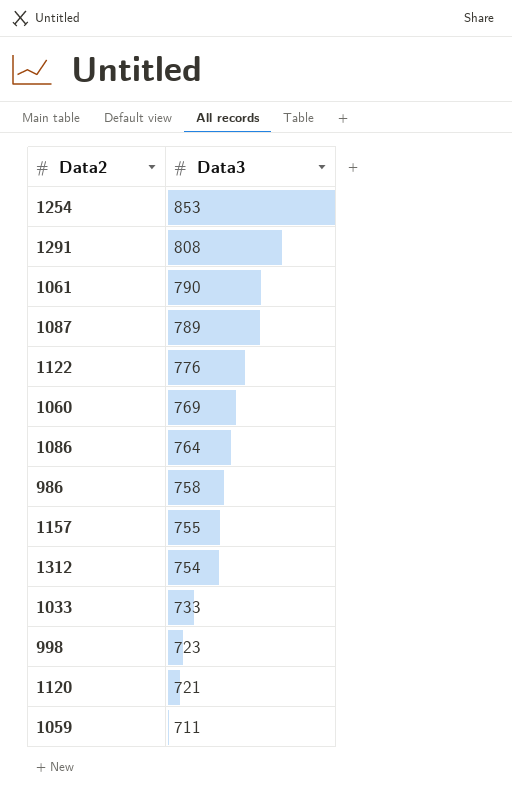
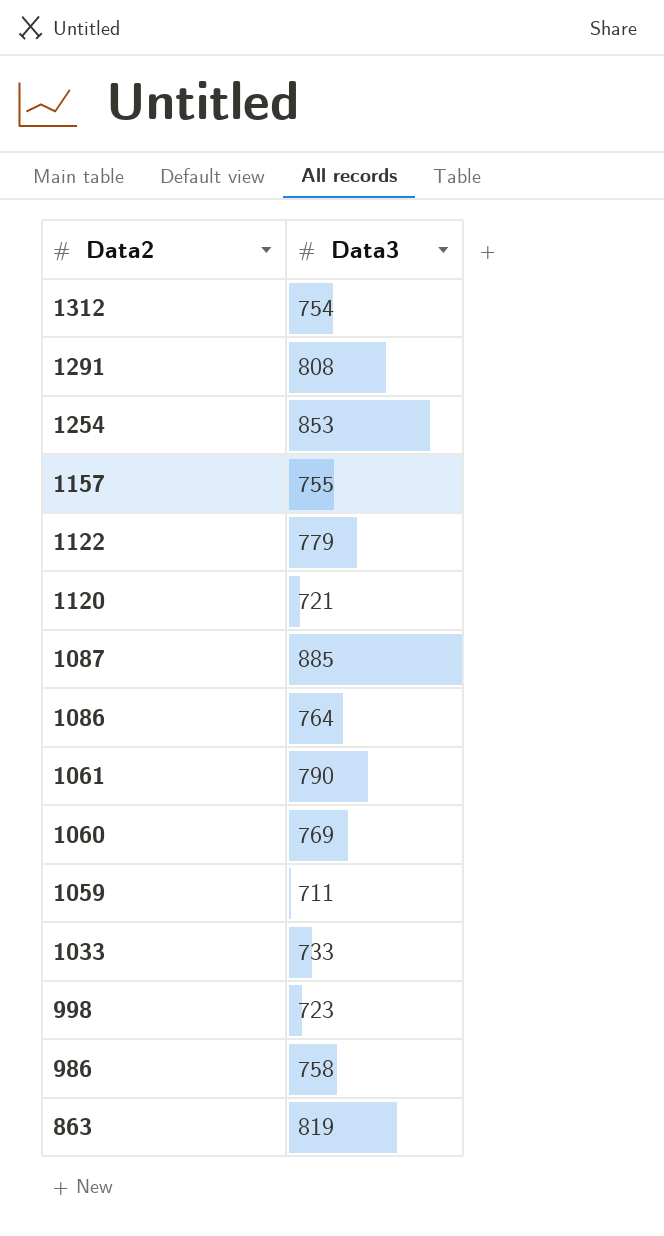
row order: Data3 descending -> Data2 descending
1122 | Data3: 776 -> 779
1087 | Data3: 789 -> 885
row 863: none -> 819

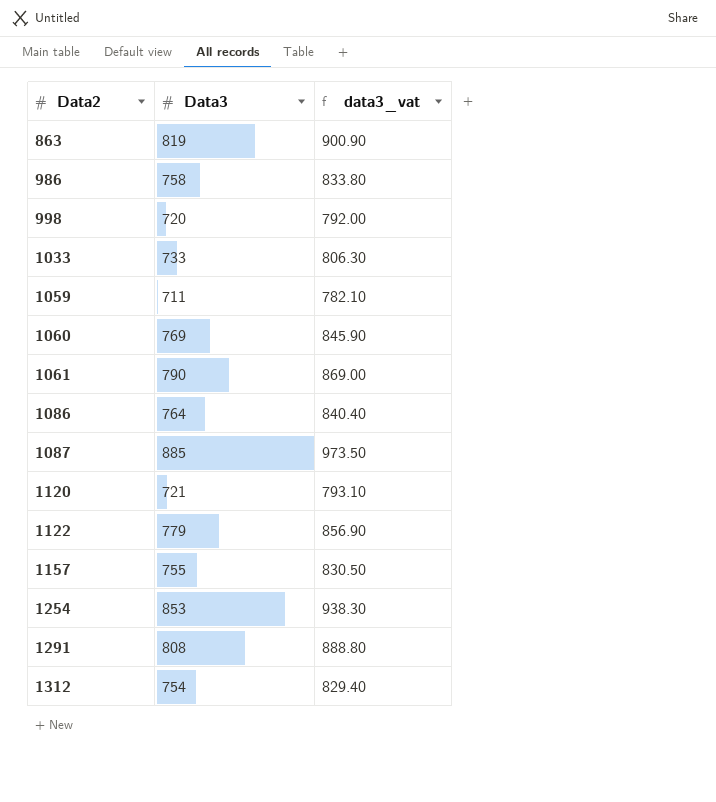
row order: Data2 descending -> Data2 ascending
column data3_vat | formula: none -> [Data3] * 1.1
998 | Data3: 723 -> 720

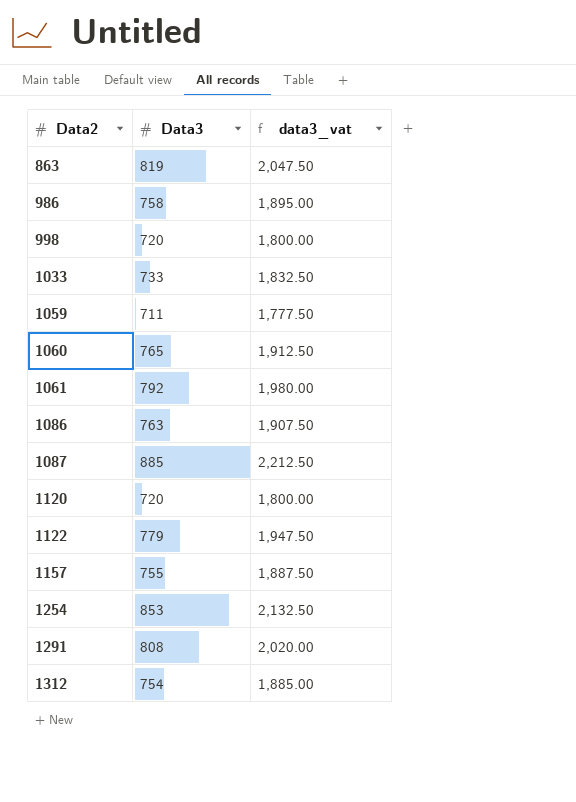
column data3_vat | formula: [Data3] * 1.1 -> [Data3] * 2.5
1060 | Data3: 769 -> 765
1061 | Data3: 790 -> 792
1086 | Data3: 764 -> 763
1120 | Data3: 721 -> 720

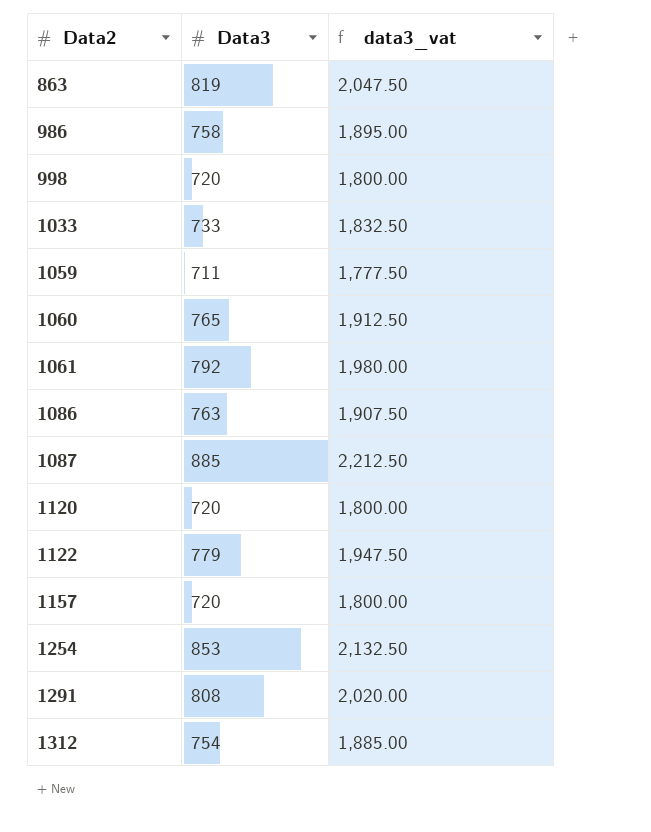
1157 | Data3: 755 -> 720
1157 | data3_vat: 1,887.50 -> 1,800.00

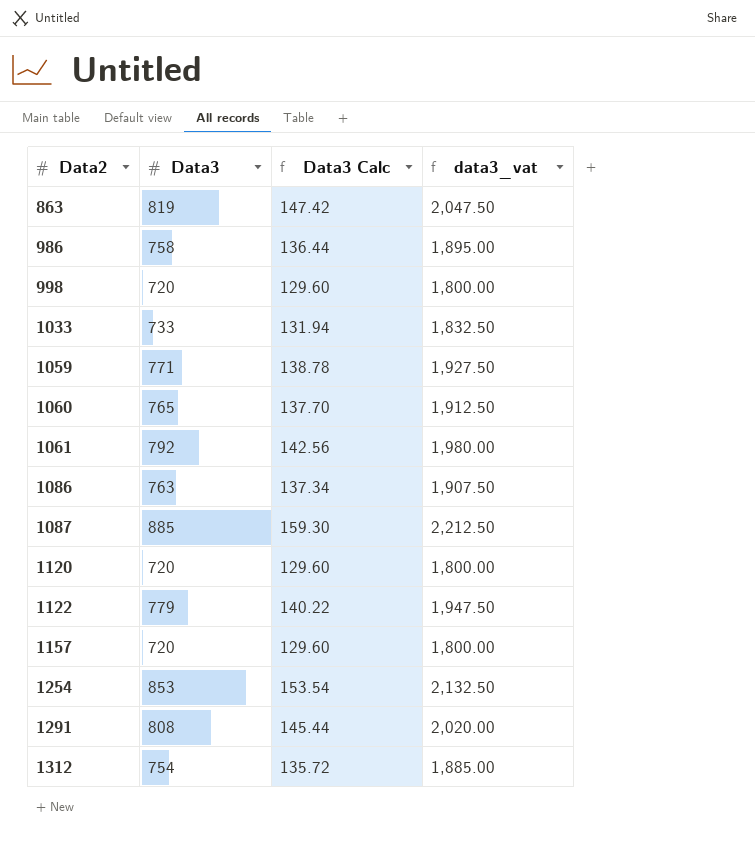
column Data3 Calc | formula: none -> [Data3] * 0.18
1059 | Data3: 711 -> 771
1059 | data3_vat: 1,777.50 -> 1,927.50

